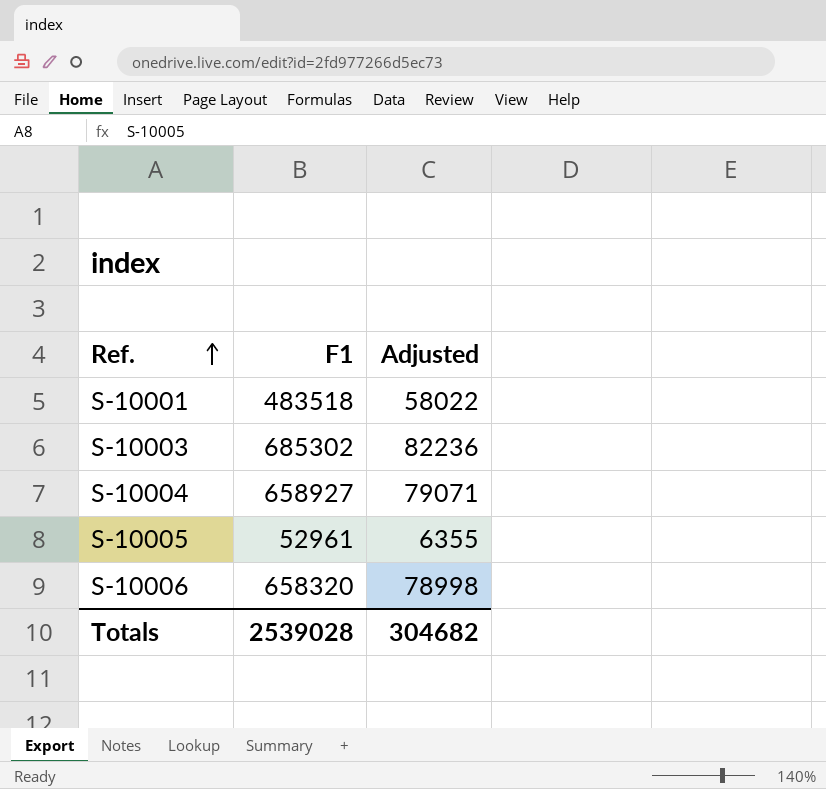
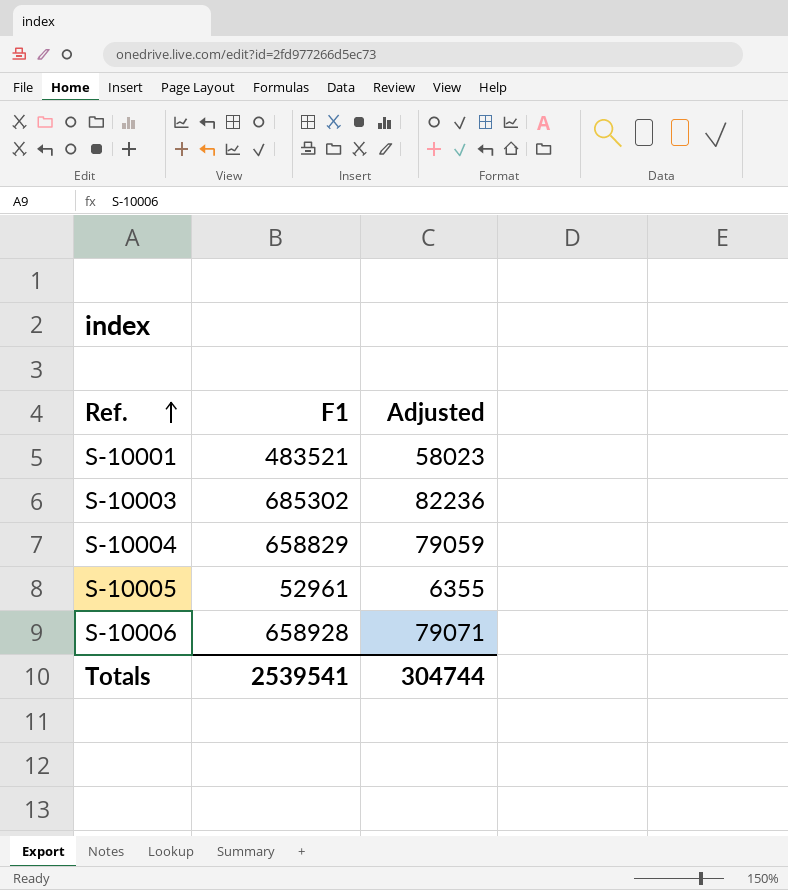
S-10001 | F1: 483518 -> 483521
S-10001 | Adjusted: 58022 -> 58023
S-10004 | F1: 658927 -> 658829
S-10004 | Adjusted: 79071 -> 79059
S-10006 | F1: 658320 -> 658928
S-10006 | Adjusted: 78998 -> 79071
Totals | F1: 2539028 -> 2539541
Totals | Adjusted: 304682 -> 304744

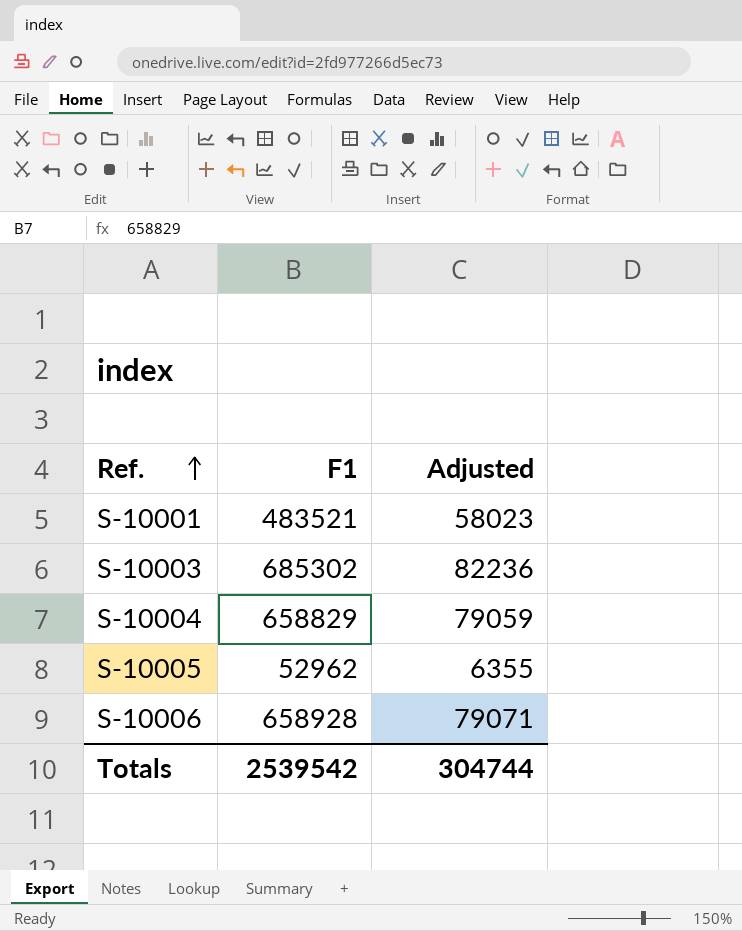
S-10005 | F1: 52961 -> 52962
Totals | F1: 2539541 -> 2539542

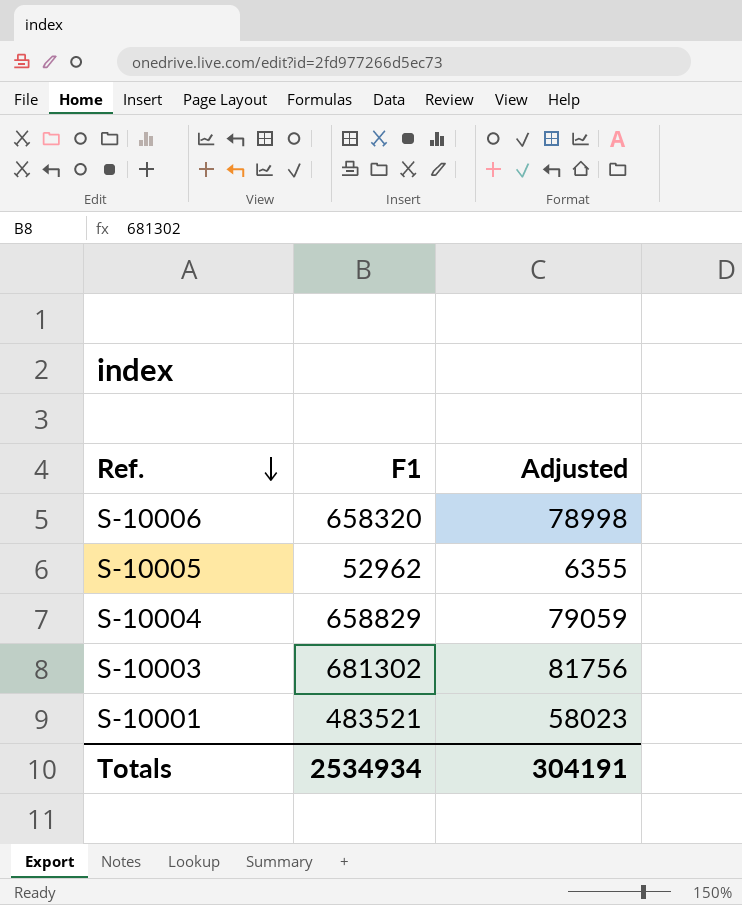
row order: Ref. ascending -> Ref. descending
S-10006 | F1: 658928 -> 658320
S-10006 | Adjusted: 79071 -> 78998
S-10003 | F1: 685302 -> 681302
S-10003 | Adjusted: 82236 -> 81756
Totals | F1: 2539542 -> 2534934
Totals | Adjusted: 304744 -> 304191

